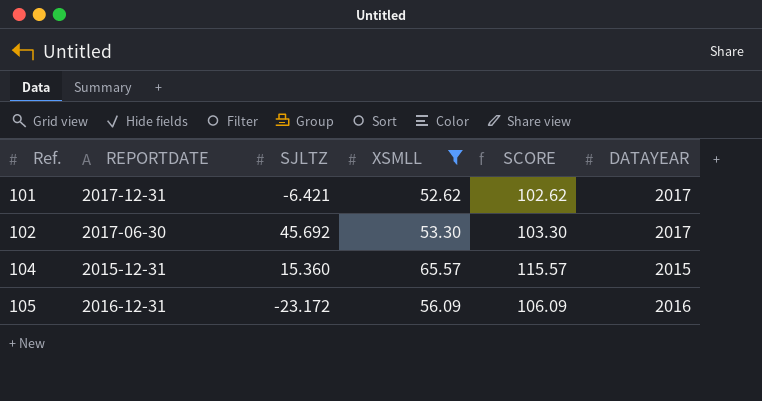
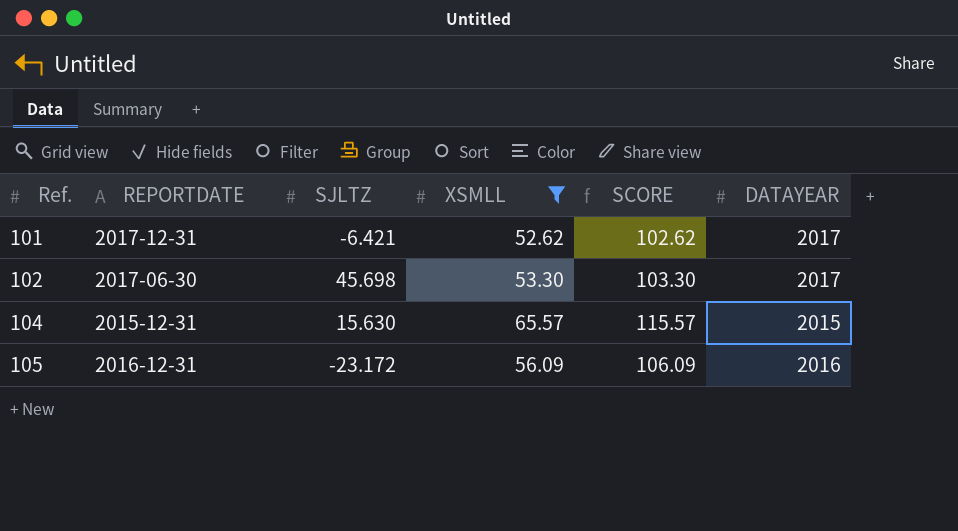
102 | SJLTZ: 45.692 -> 45.698
104 | SJLTZ: 15.360 -> 15.630

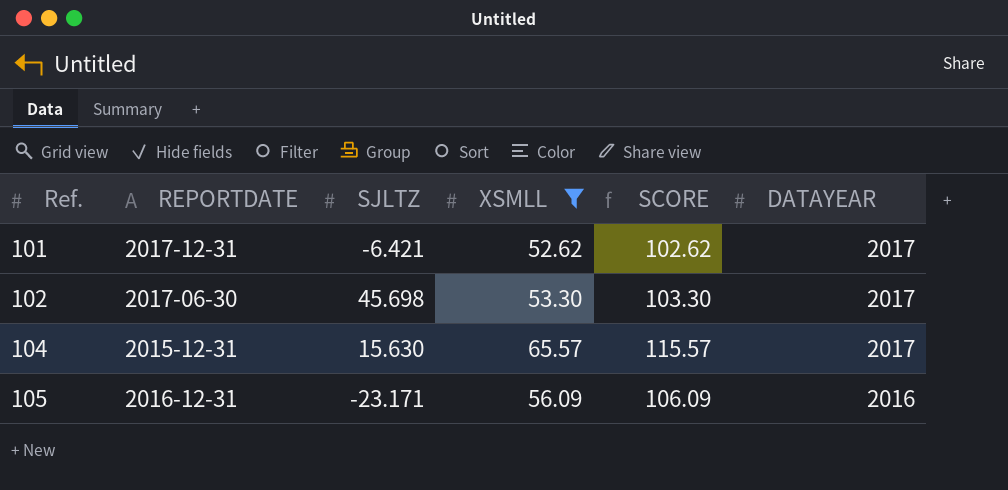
104 | DATAYEAR: 2015 -> 2017
105 | SJLTZ: -23.172 -> -23.171

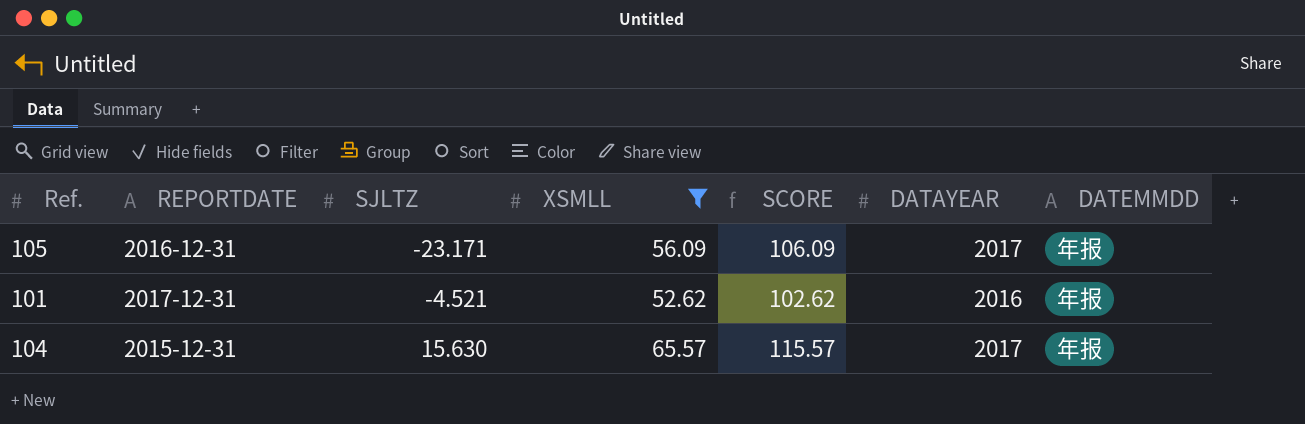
row order: Ref. ascending -> SJLTZ ascending
column DATEMMDD | position: none -> 7
row 102: 2017-06-30 | 45.698 | 53.30 | 103.30 | 2017 -> none
105 | DATAYEAR: 2016 -> 2017
101 | SJLTZ: -6.421 -> -4.521
101 | DATAYEAR: 2017 -> 2016

